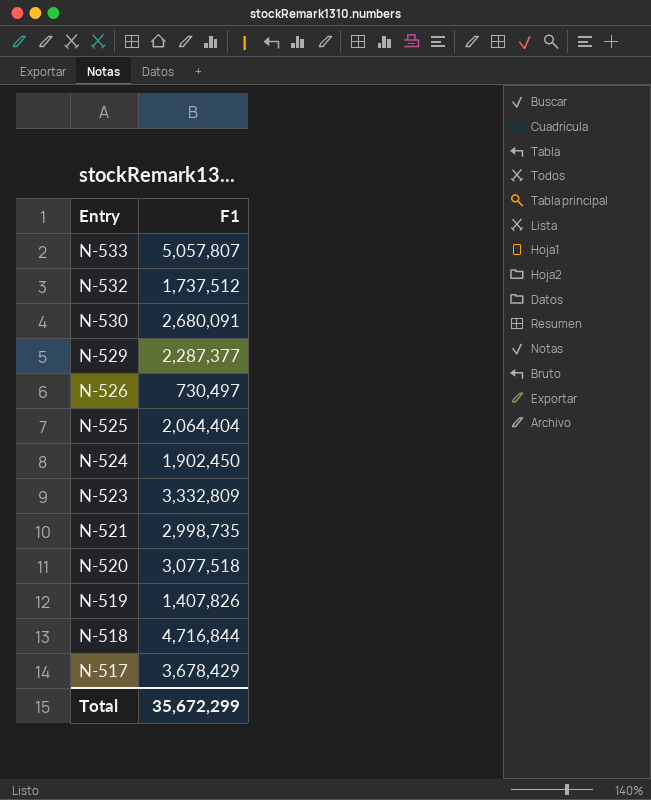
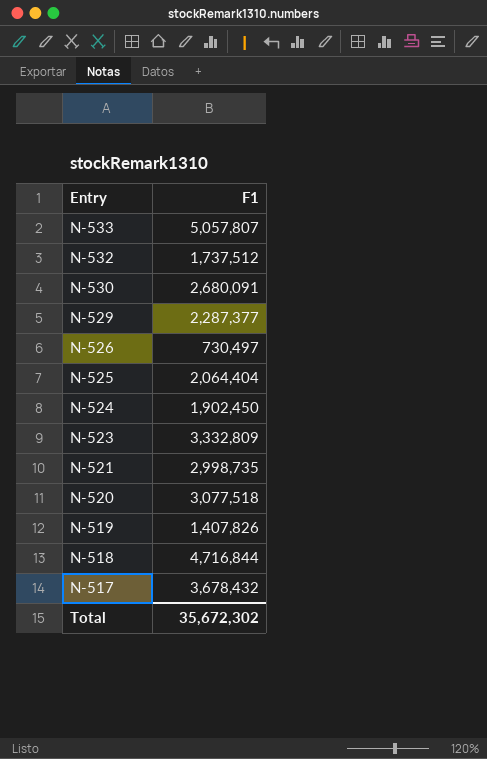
N-517 | F1: 3,678,429 -> 3,678,432
Total | F1: 35,672,299 -> 35,672,302

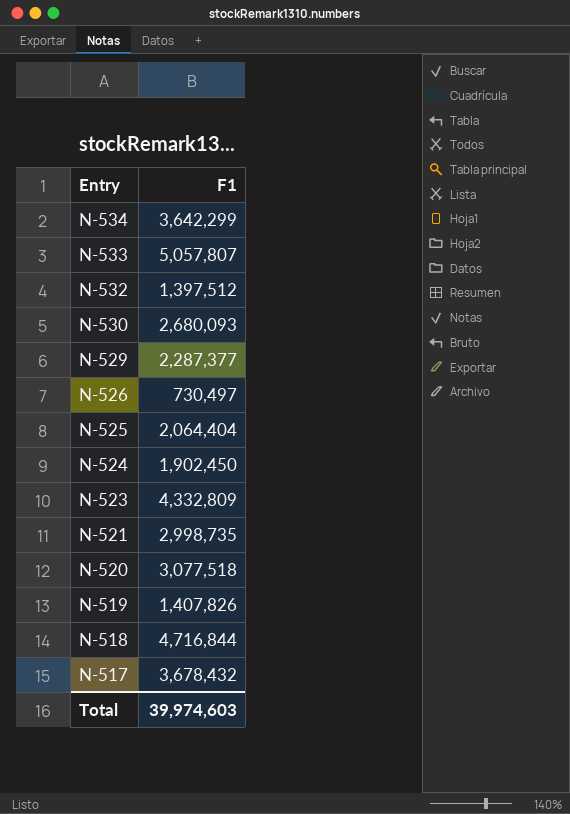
row N-534: none -> 3,642,299
N-532 | F1: 1,737,512 -> 1,397,512
N-530 | F1: 2,680,091 -> 2,680,093
N-523 | F1: 3,332,809 -> 4,332,809
Total | F1: 35,672,302 -> 39,974,603

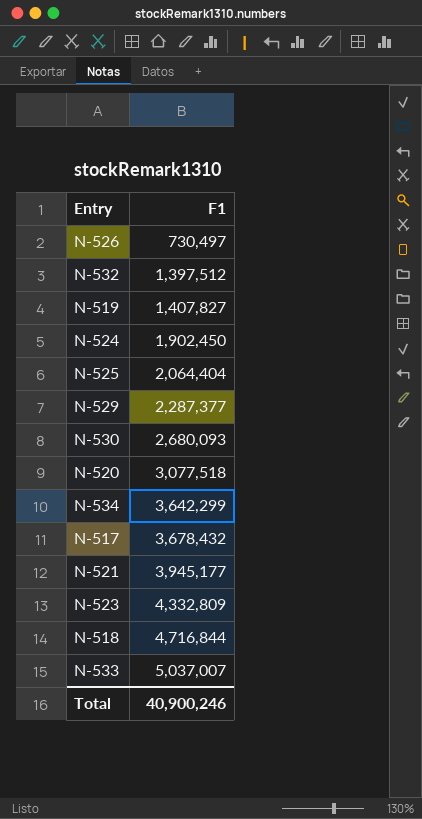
row order: Entry descending -> F1 ascending
N-519 | F1: 1,407,826 -> 1,407,827
N-521 | F1: 2,998,735 -> 3,945,177
N-533 | F1: 5,057,807 -> 5,037,007
Total | F1: 39,974,603 -> 40,900,246

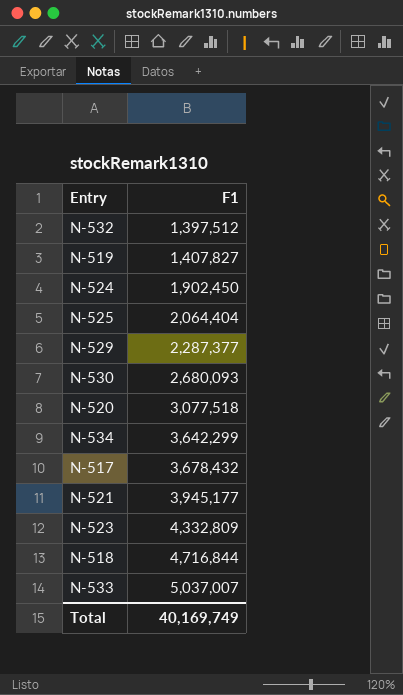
row N-526: 730,497 -> none
Total | F1: 40,900,246 -> 40,169,749

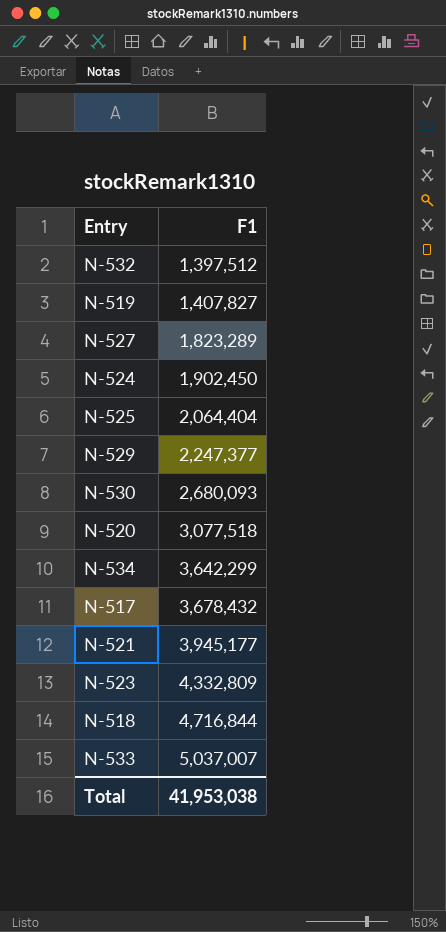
row N-527: none -> 1,823,289
N-529 | F1: 2,287,377 -> 2,247,377
Total | F1: 40,169,749 -> 41,953,038

